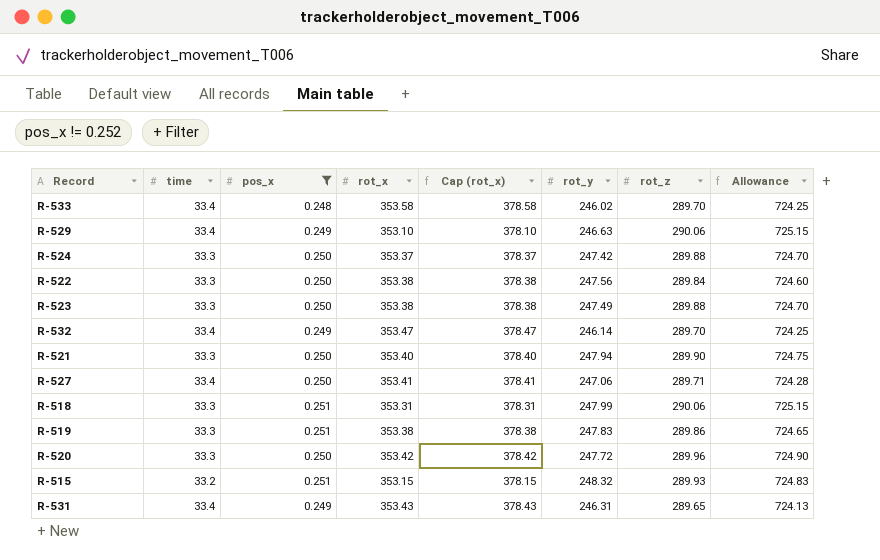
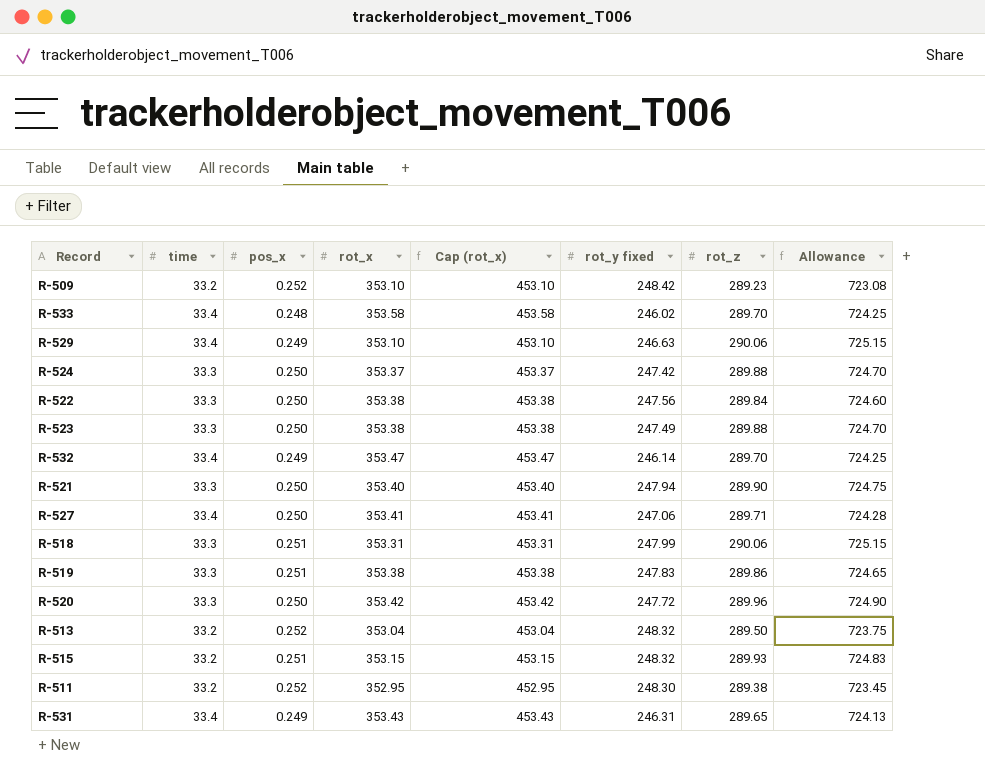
filter: pos_x != 0.252 -> none
column Cap (rot_x) | formula: [rot_x] + 25 -> [rot_x] + 100
column name: rot_y -> rot_y fixed

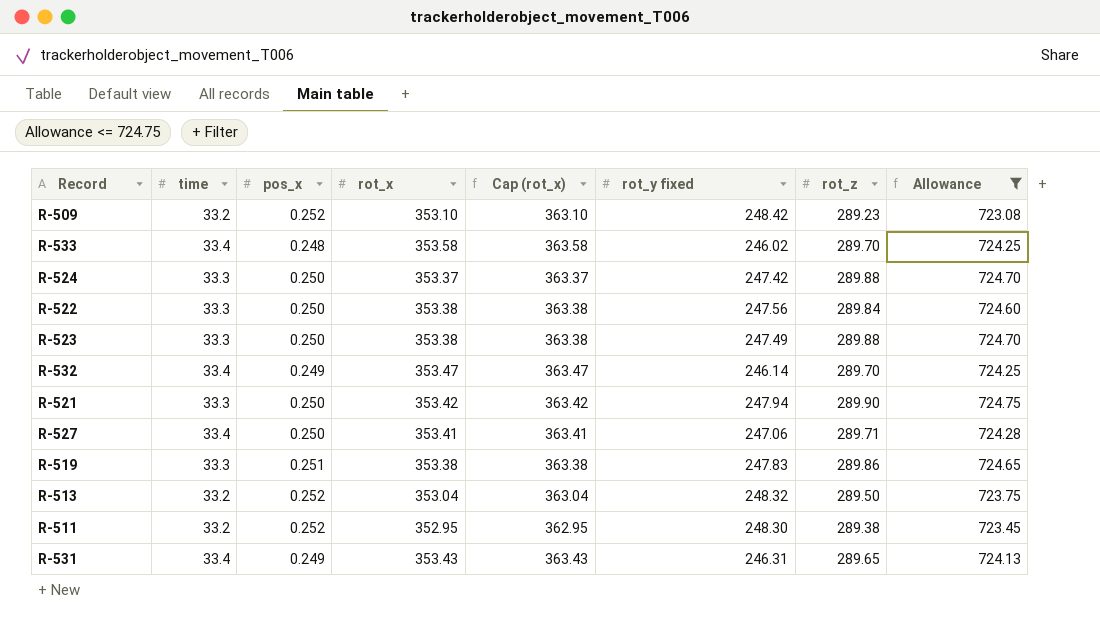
filter: none -> Allowance <= 724.75
column Cap (rot_x) | formula: [rot_x] + 100 -> [rot_x] + 10
R-521 | rot_x: 353.40 -> 353.42

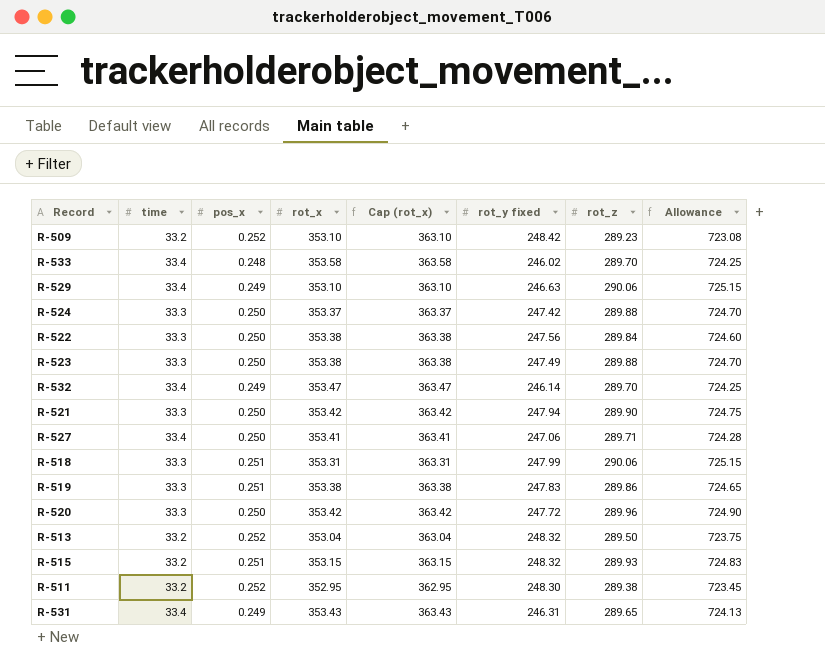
filter: Allowance <= 724.75 -> none

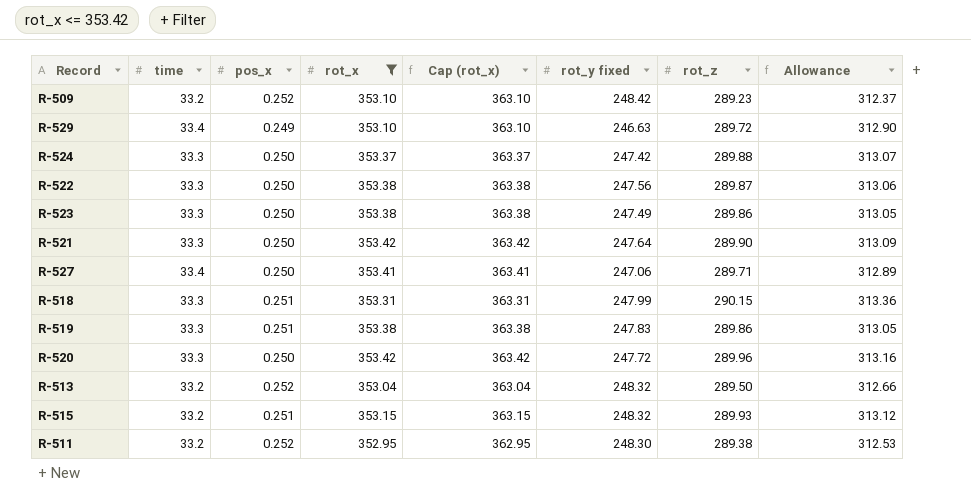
filter: none -> rot_x <= 353.42
column Allowance | formula: [rot_z] * 2.5 -> [rot_z] * 1.08
R-529 | rot_z: 290.06 -> 289.72
R-522 | rot_z: 289.84 -> 289.87
R-523 | rot_z: 289.88 -> 289.86
R-521 | rot_y fixed: 247.94 -> 247.64
R-518 | rot_z: 290.06 -> 290.15

